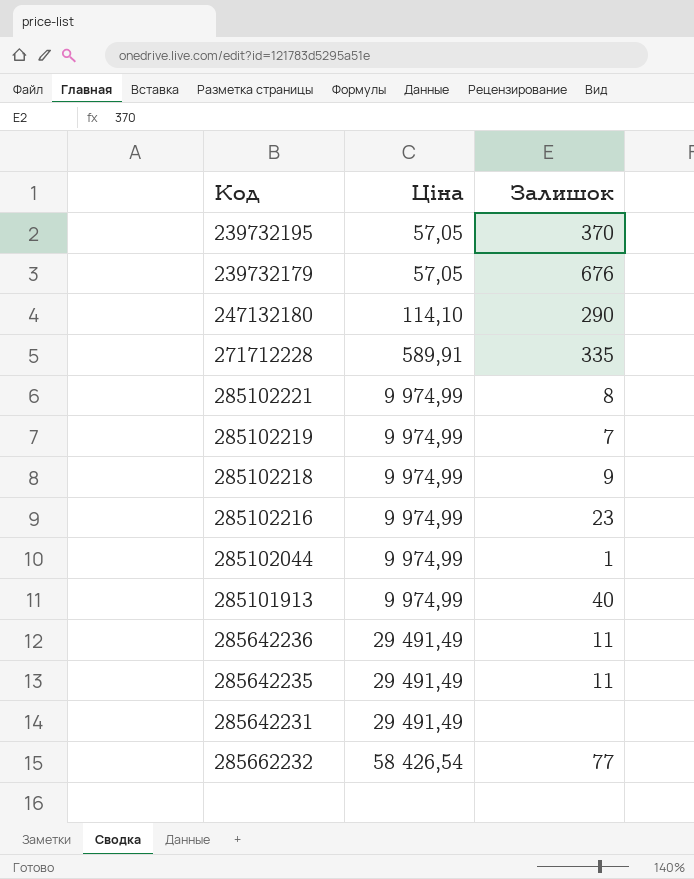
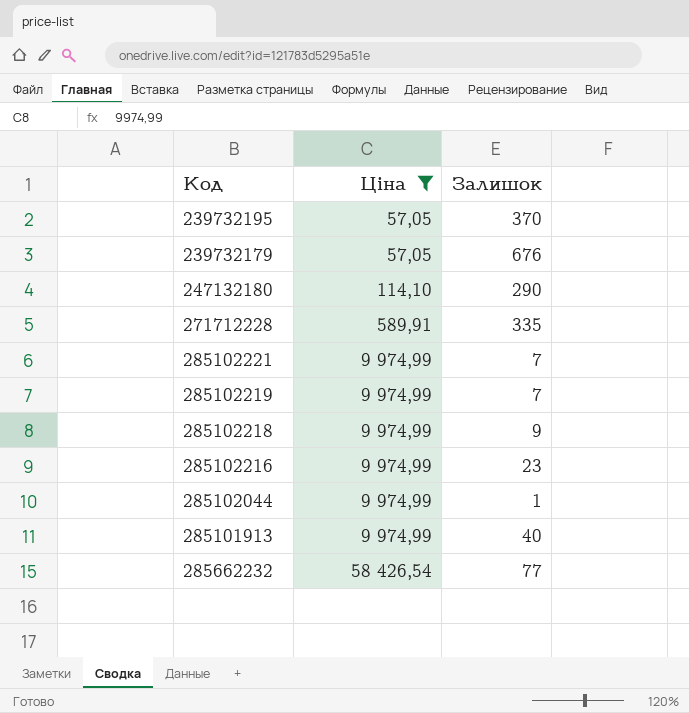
filter: none -> Ціна != 29 491,49
285102221 | Залишок: 8 -> 7

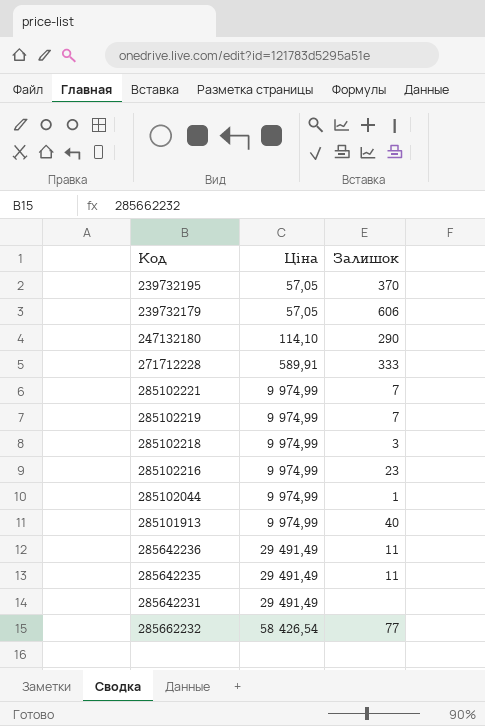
filter: Ціна != 29 491,49 -> none
239732179 | Залишок: 676 -> 606
271712228 | Залишок: 335 -> 333
285102218 | Залишок: 9 -> 3

